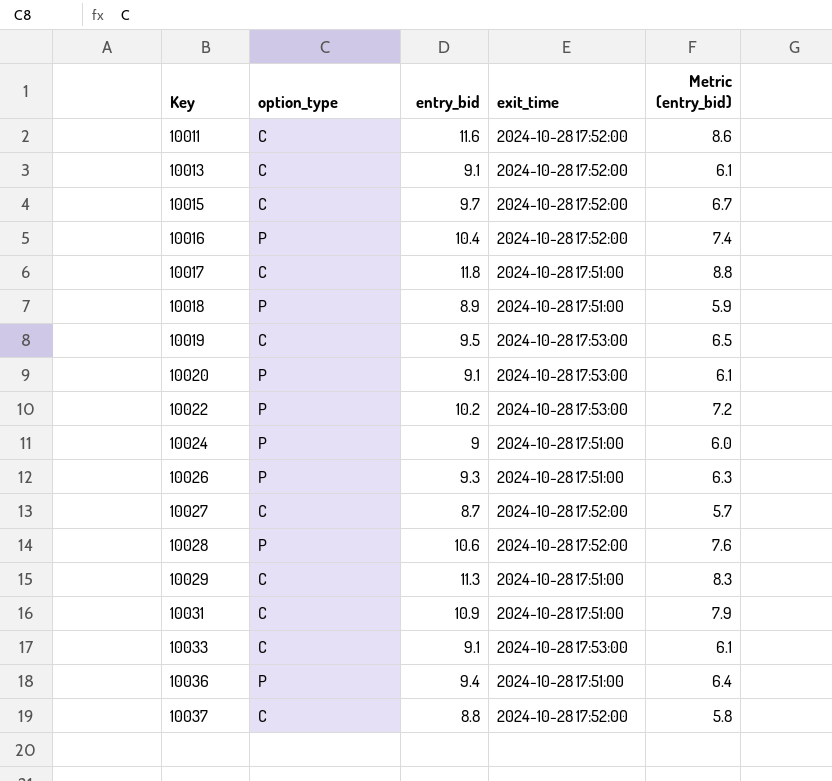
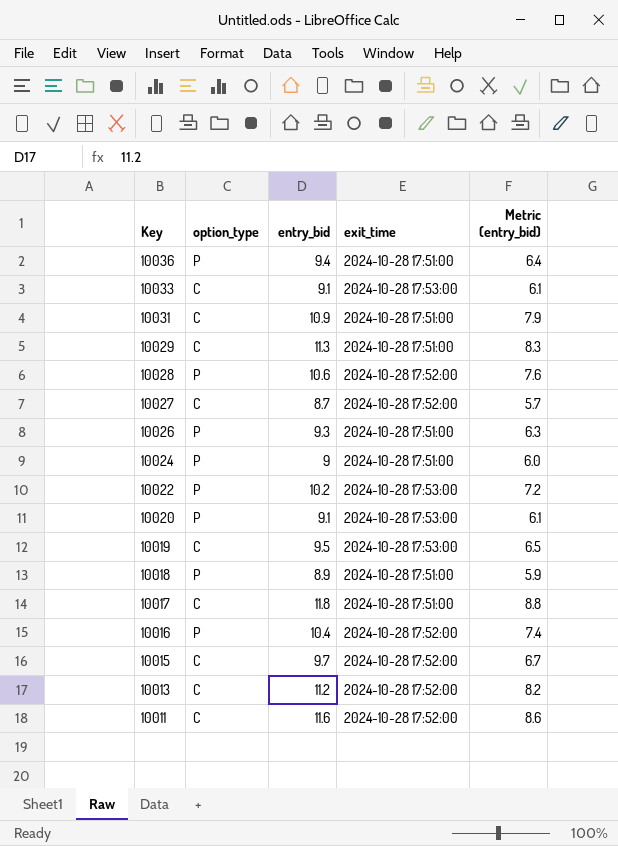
row order: Key ascending -> Key descending
row 10037: C | 8.8 | 2024-10-28 17:52:00 | 5.8 -> none
10013 | entry_bid: 9.1 -> 11.2
10013 | Metric (entry_bid): 6.1 -> 8.2

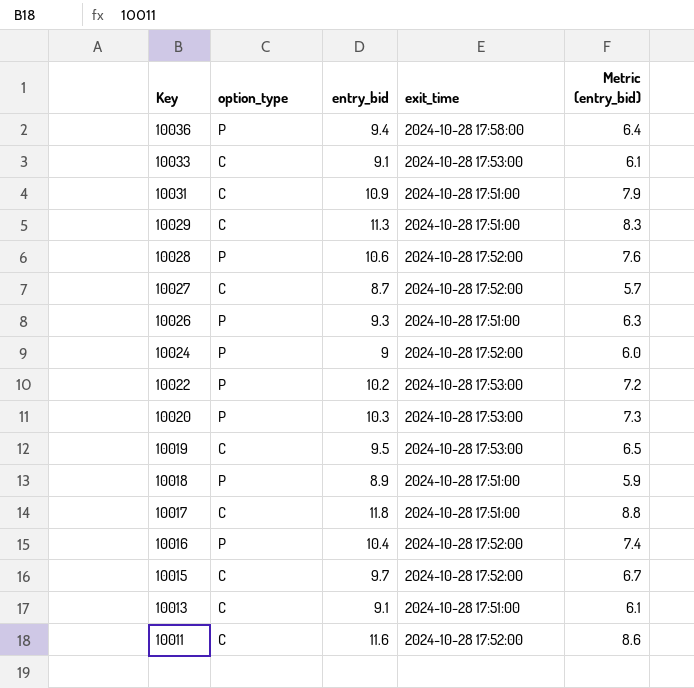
10036 | exit_time: 2024-10-28 17:51:00 -> 2024-10-28 17:58:00
10024 | exit_time: 2024-10-28 17:51:00 -> 2024-10-28 17:52:00
10020 | entry_bid: 9.1 -> 10.3
10020 | Metric (entry_bid): 6.1 -> 7.3
10013 | entry_bid: 11.2 -> 9.1
10013 | exit_time: 2024-10-28 17:52:00 -> 2024-10-28 17:51:00
10013 | Metric (entry_bid): 8.2 -> 6.1

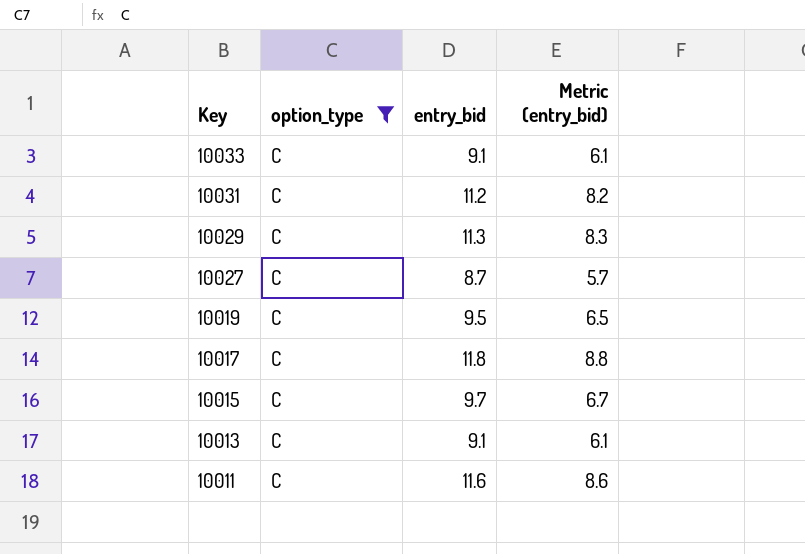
filter: none -> option_type = C
column exit_time | position: 4 -> none
10031 | entry_bid: 10.9 -> 11.2
10031 | Metric (entry_bid): 7.9 -> 8.2

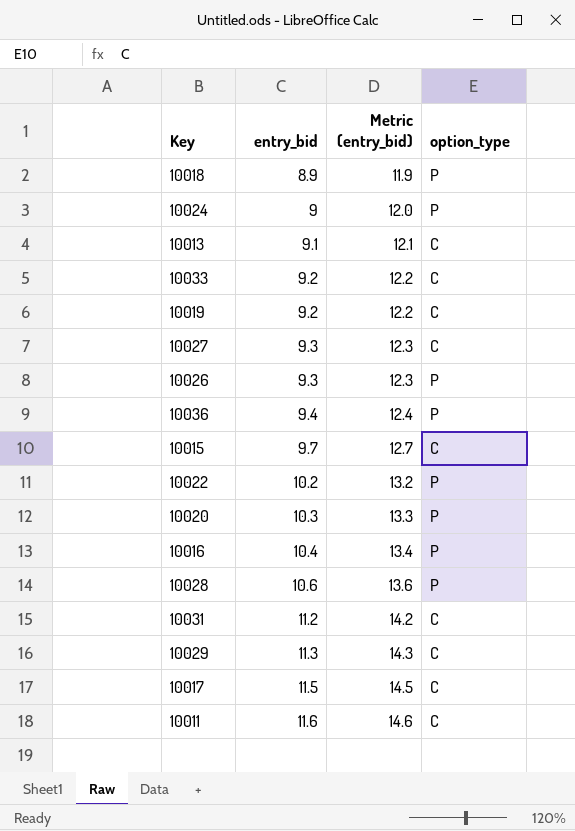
filter: option_type = C -> none
row order: Key descending -> entry_bid ascending
column Metric (entry_bid) | formula: [entry_bid] - 3 -> [entry_bid] + 3
column option_type | position: 2 -> 4
10033 | entry_bid: 9.1 -> 9.2
10019 | entry_bid: 9.5 -> 9.2
10027 | entry_bid: 8.7 -> 9.3
10017 | entry_bid: 11.8 -> 11.5

